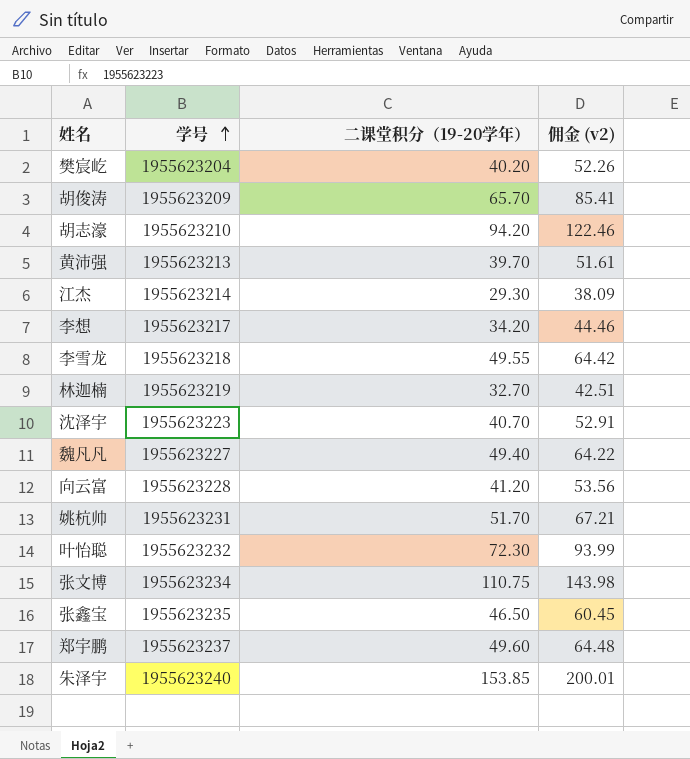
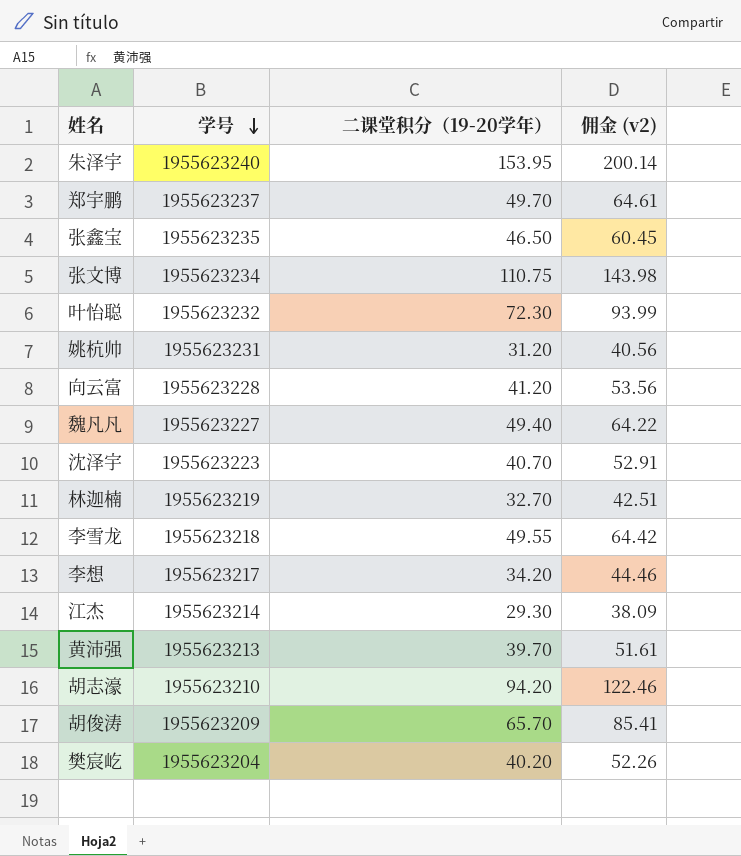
row order: 学号 ascending -> 学号 descending
朱泽宇 | 二课堂积分（19-20学年）: 153.85 -> 153.95
朱泽宇 | 佣金 (v2): 200.01 -> 200.14
郑宇鹏 | 二课堂积分（19-20学年）: 49.60 -> 49.70
郑宇鹏 | 佣金 (v2): 64.48 -> 64.61
姚杭帅 | 二课堂积分（19-20学年）: 51.70 -> 31.20
姚杭帅 | 佣金 (v2): 67.21 -> 40.56

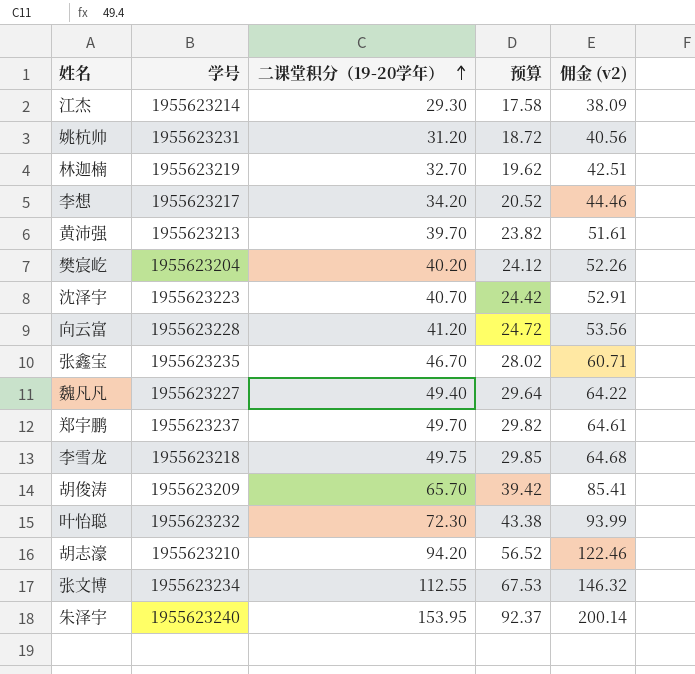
row order: 学号 descending -> 二课堂积分（19-20学年） ascending
column 预算 | formula: none -> [二课堂积分（19-20学年）] * 0.6
张鑫宝 | 二课堂积分（19-20学年）: 46.50 -> 46.70
张鑫宝 | 佣金 (v2): 60.45 -> 60.71
李雪龙 | 二课堂积分（19-20学年）: 49.55 -> 49.75
李雪龙 | 佣金 (v2): 64.42 -> 64.68
张文博 | 二课堂积分（19-20学年）: 110.75 -> 112.55
张文博 | 佣金 (v2): 143.98 -> 146.32

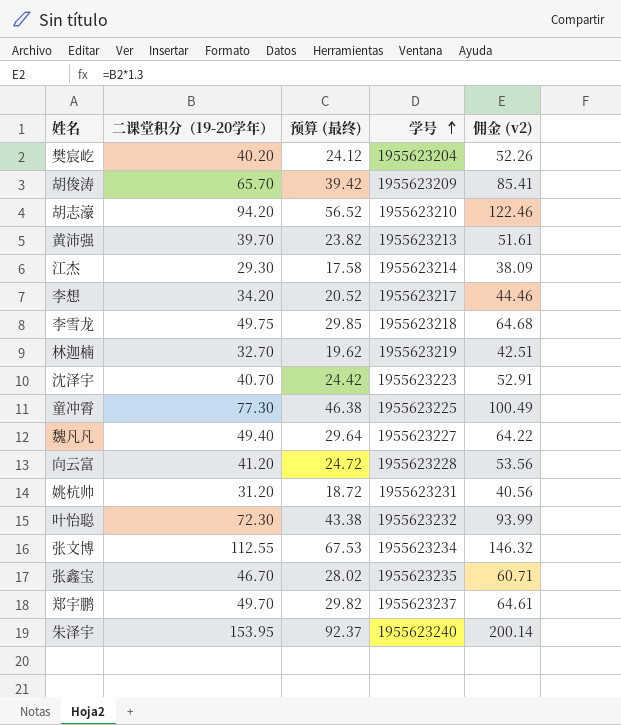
row order: 二课堂积分（19-20学年） ascending -> 学号 ascending
column name: 预算 -> 预算 (最终)
column 学号 | position: 2 -> 4
row 童冲霄: none -> 77.30 | 46.38 | 1955623225 | 100.49

